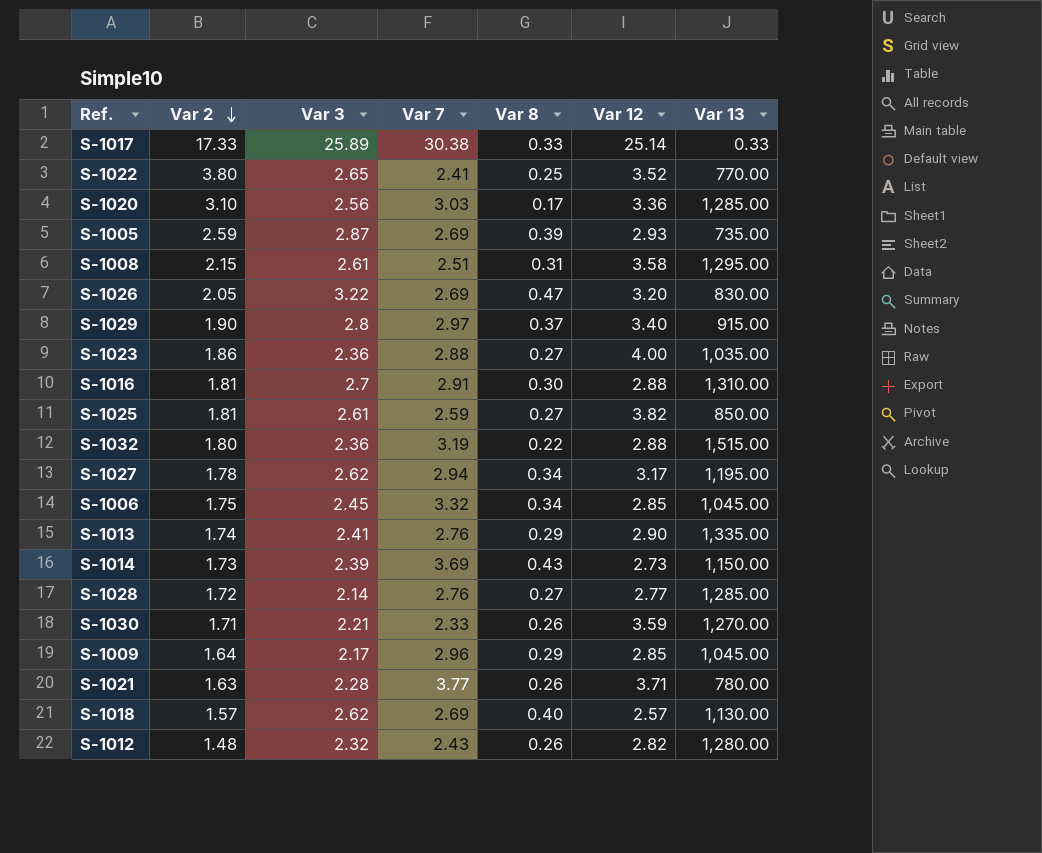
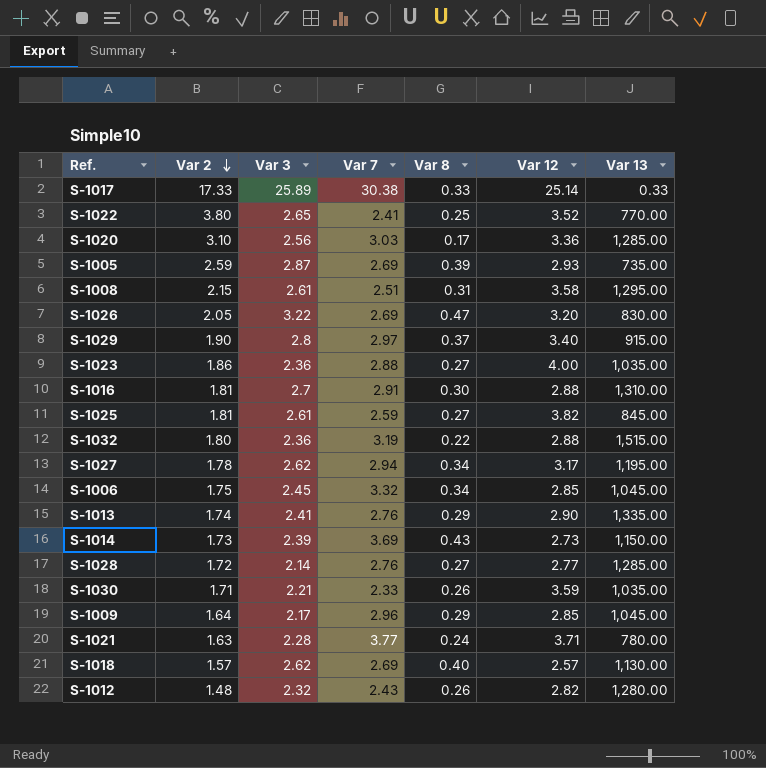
S-1025 | Var 13: 850.00 -> 845.00
S-1030 | Var 13: 1,270.00 -> 1,035.00
S-1021 | Var 8: 0.26 -> 0.24

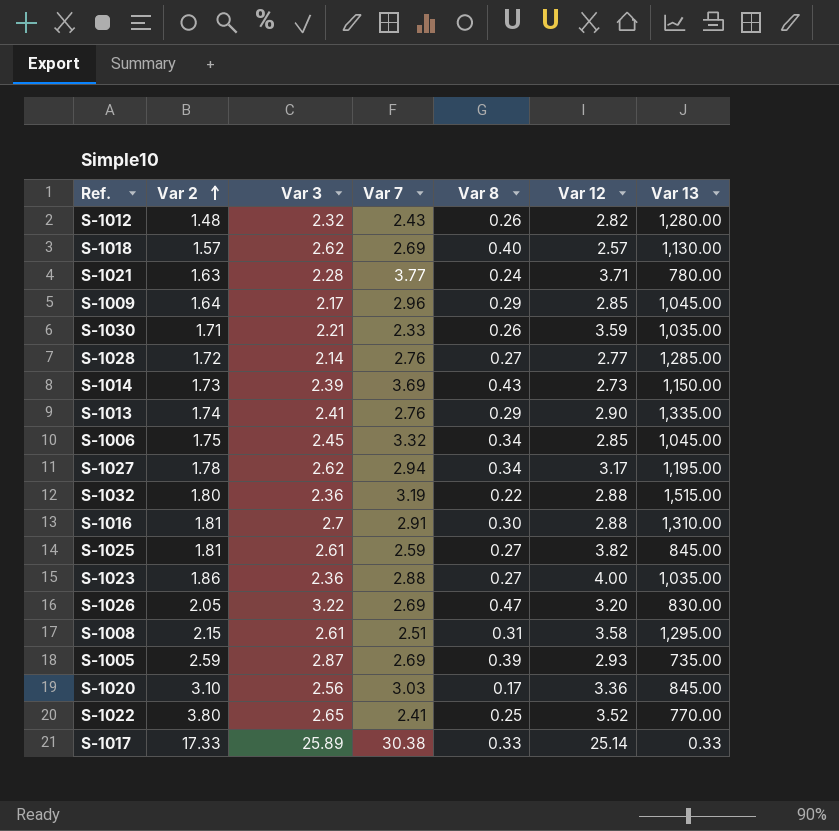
row order: Var 2 descending -> Var 2 ascending
row S-1029: 1.90 | 2.8 | 2.97 | 0.37 | 3.40 | 915.00 -> none
S-1020 | Var 13: 1,285.00 -> 845.00

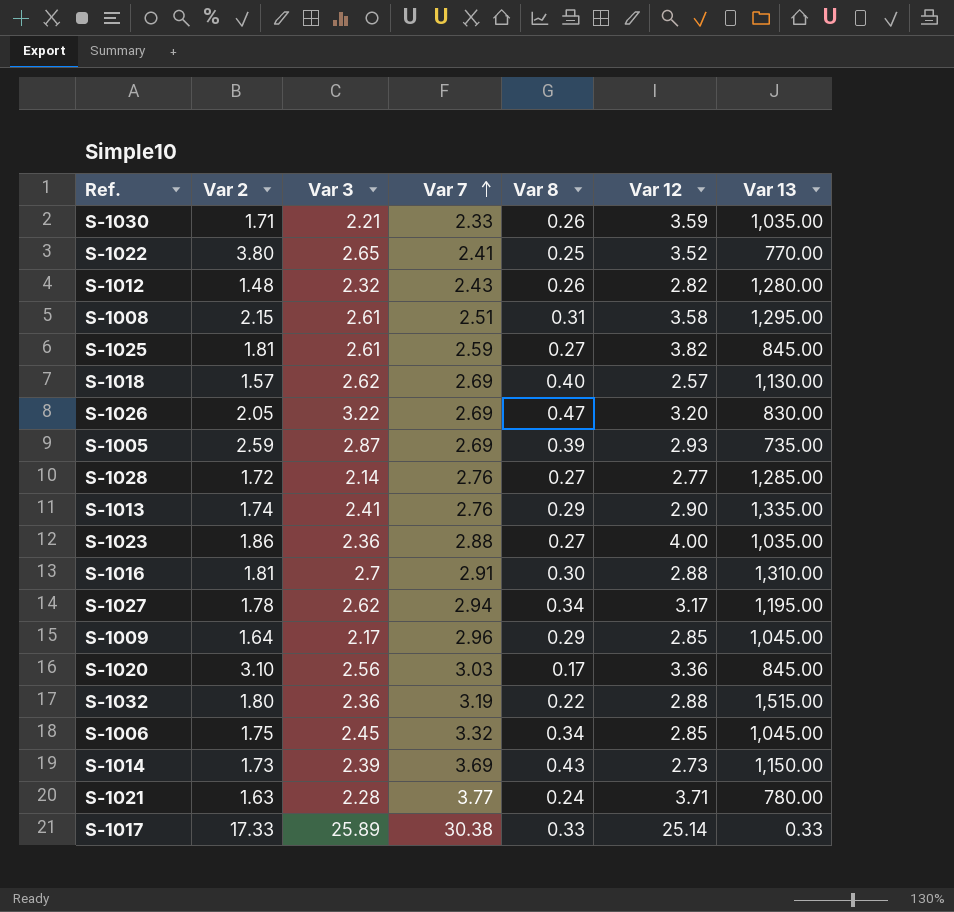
row order: Var 2 ascending -> Var 7 ascending

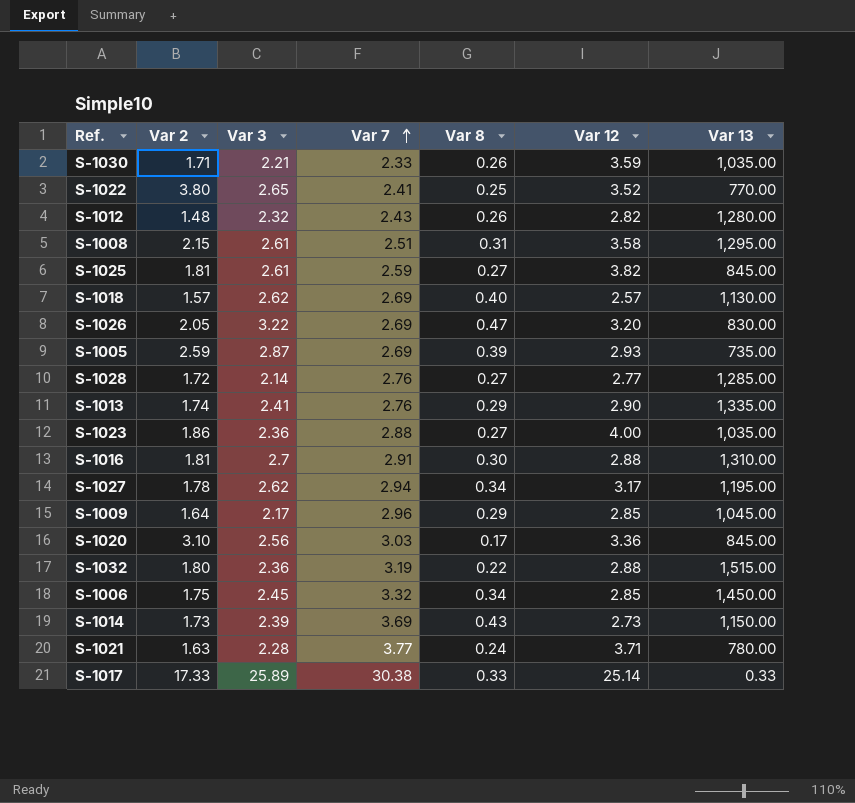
S-1006 | Var 13: 1,045.00 -> 1,450.00

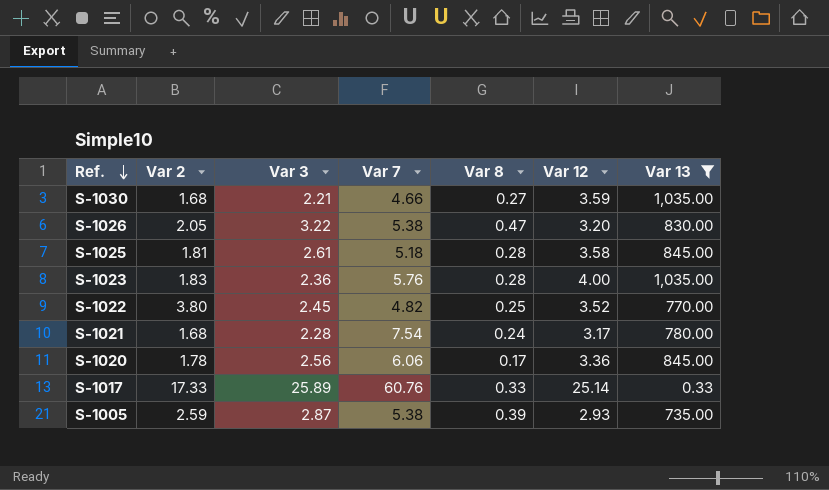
filter: none -> Var 13 <= 1,035.00
row order: Var 7 ascending -> Ref. descending
S-1030 | Var 2: 1.71 -> 1.68
S-1030 | Var 7: 2.33 -> 4.66
S-1030 | Var 8: 0.26 -> 0.27
S-1026 | Var 7: 2.69 -> 5.38
S-1025 | Var 7: 2.59 -> 5.18
S-1025 | Var 8: 0.27 -> 0.28
S-1025 | Var 12: 3.82 -> 3.58
S-1023 | Var 2: 1.86 -> 1.83
S-1023 | Var 7: 2.88 -> 5.76
S-1023 | Var 8: 0.27 -> 0.28
S-1022 | Var 3: 2.65 -> 2.45
S-1022 | Var 7: 2.41 -> 4.82
S-1021 | Var 2: 1.63 -> 1.68
S-1021 | Var 7: 3.77 -> 7.54
S-1021 | Var 12: 3.71 -> 3.17
S-1020 | Var 2: 3.10 -> 1.78
S-1020 | Var 7: 3.03 -> 6.06
S-1017 | Var 7: 30.38 -> 60.76
S-1005 | Var 7: 2.69 -> 5.38

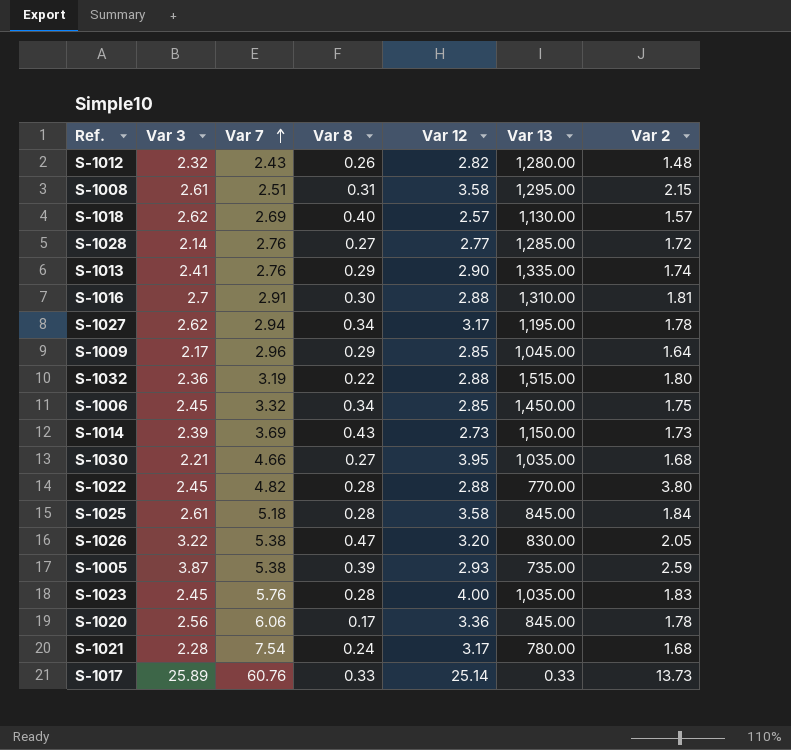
filter: Var 13 <= 1,035.00 -> none
row order: Ref. descending -> Var 7 ascending
column Var 2 | position: 2 -> 7
S-1030 | Var 12: 3.59 -> 3.95
S-1022 | Var 8: 0.25 -> 0.28
S-1022 | Var 12: 3.52 -> 2.88
S-1025 | Var 2: 1.81 -> 1.84
S-1005 | Var 3: 2.87 -> 3.87
S-1023 | Var 3: 2.36 -> 2.45
S-1017 | Var 2: 17.33 -> 13.73

